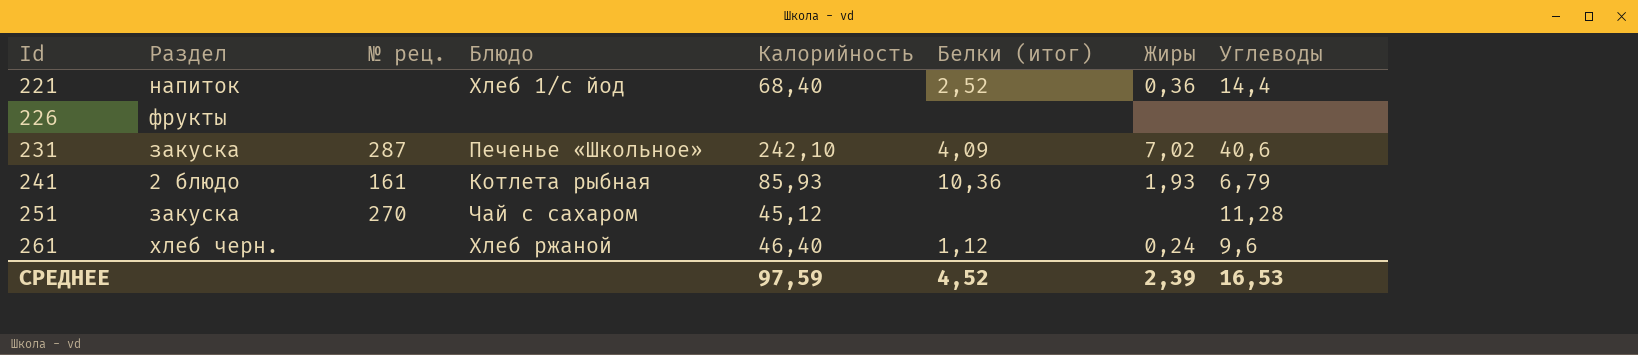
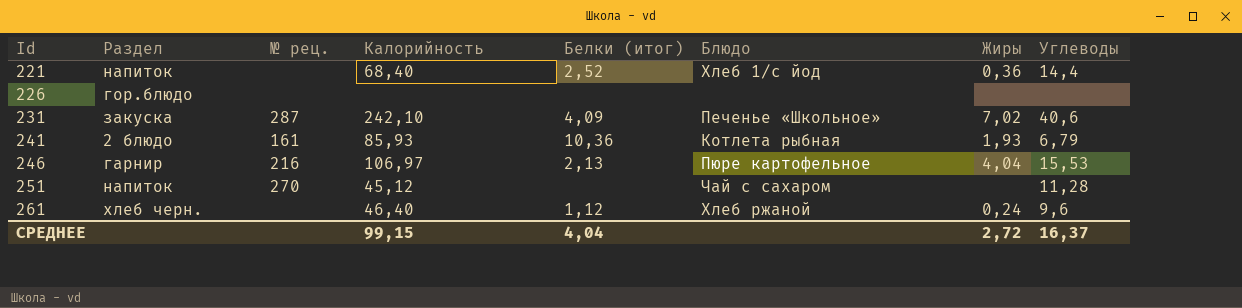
column Блюдо | position: 4 -> 6
226 | Раздел: фрукты -> гор.блюдо
row 246: none -> гарнир | 216 | 106,97 | 2,13 | Пюре картофельное | 4,04 | 15,53
251 | Раздел: закуска -> напиток
СРЕДНЕЕ | Калорийность: 97,59 -> 99,15
СРЕДНЕЕ | Белки (итог): 4,52 -> 4,04
СРЕДНЕЕ | Жиры: 2,39 -> 2,72
СРЕДНЕЕ | Углеводы: 16,53 -> 16,37

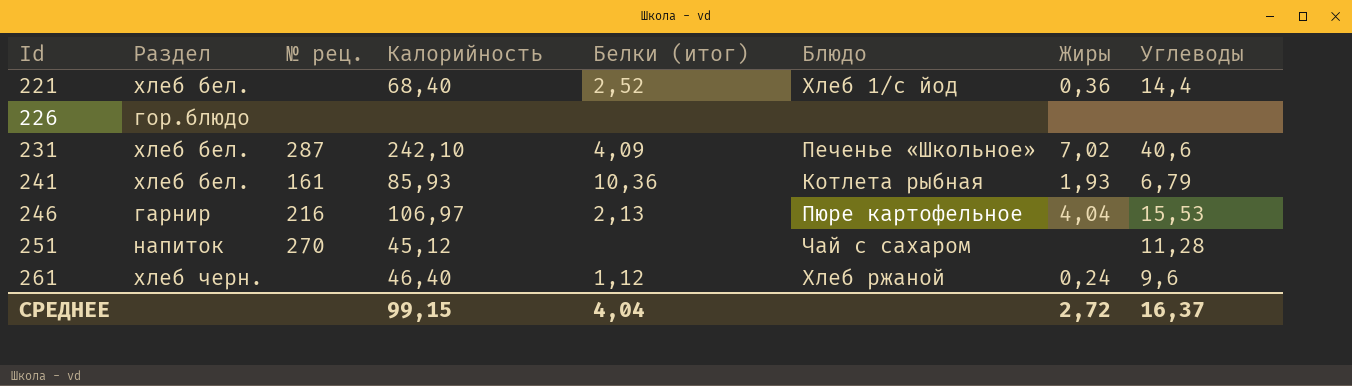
221 | Раздел: напиток -> хлеб бел.
231 | Раздел: закуска -> хлеб бел.
241 | Раздел: 2 блюдо -> хлеб бел.

